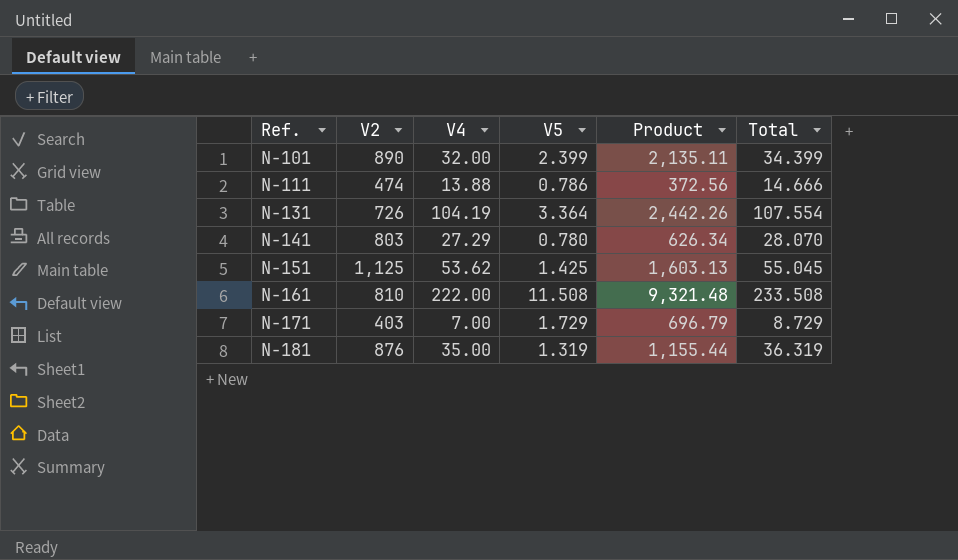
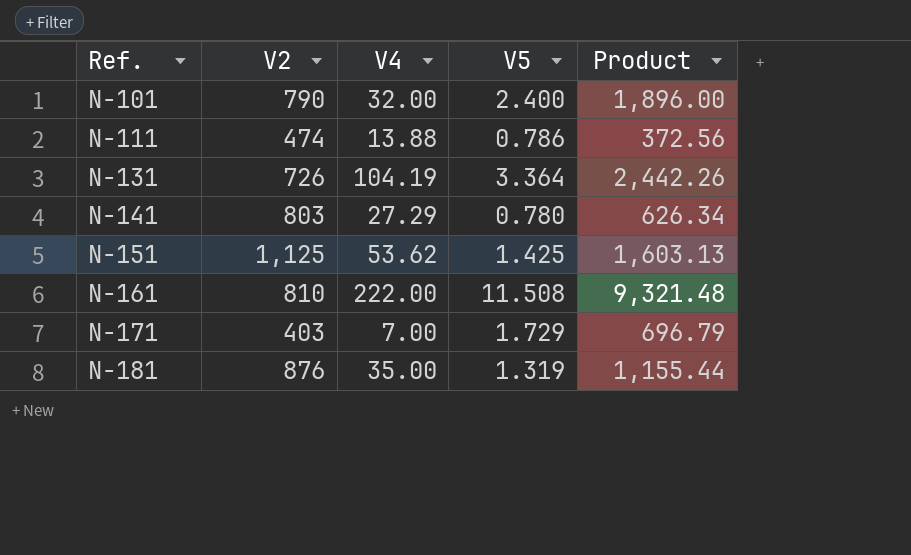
column Total | formula: [V4] + [V5] -> none
N-101 | V2: 890 -> 790
N-101 | V5: 2.399 -> 2.400
N-101 | Product: 2,135.11 -> 1,896.00

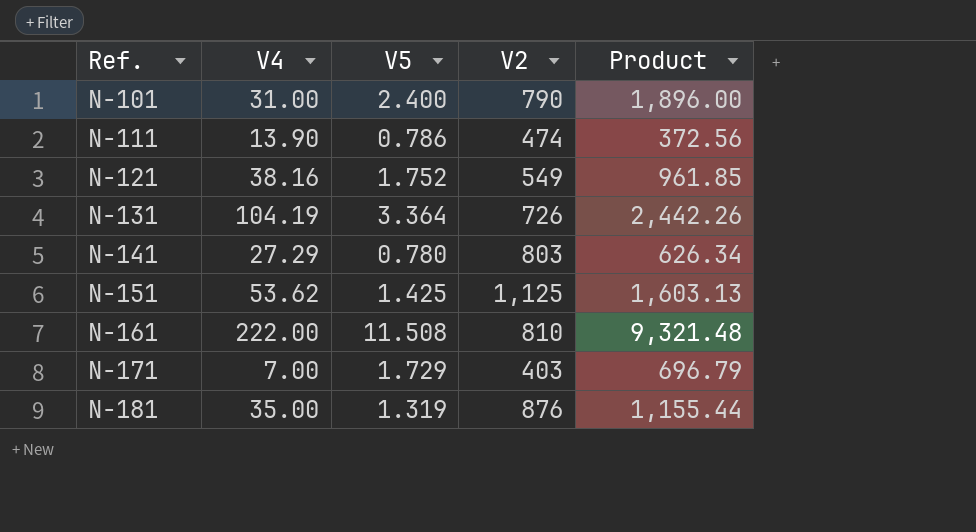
column V2 | position: 2 -> 4
N-101 | V4: 32.00 -> 31.00
N-111 | V4: 13.88 -> 13.90
row N-121: none -> 38.16 | 1.752 | 549 | 961.85

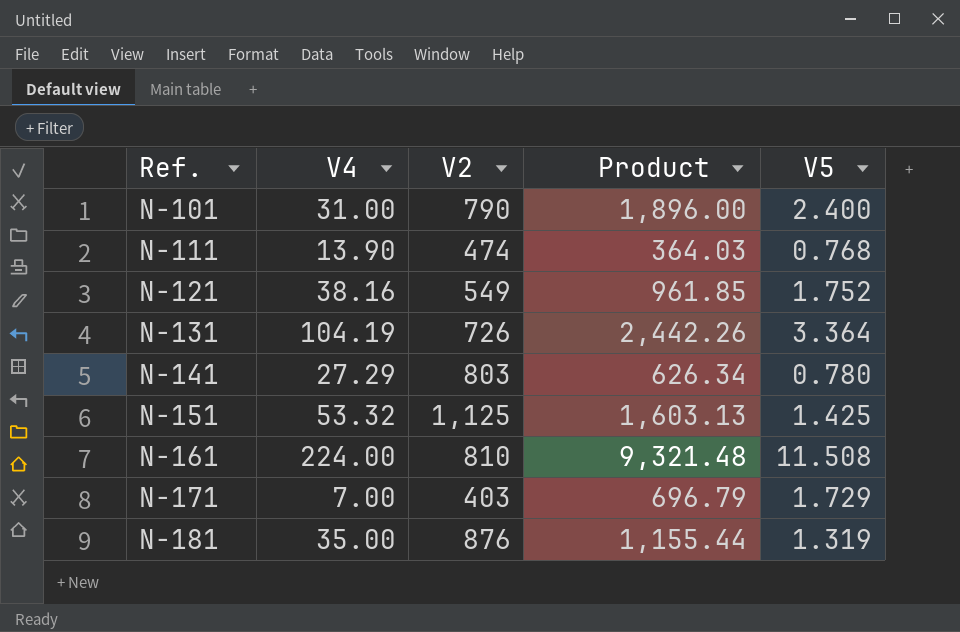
column V5 | position: 3 -> 5
N-111 | Product: 372.56 -> 364.03
N-111 | V5: 0.786 -> 0.768
N-151 | V4: 53.62 -> 53.32
N-161 | V4: 222.00 -> 224.00

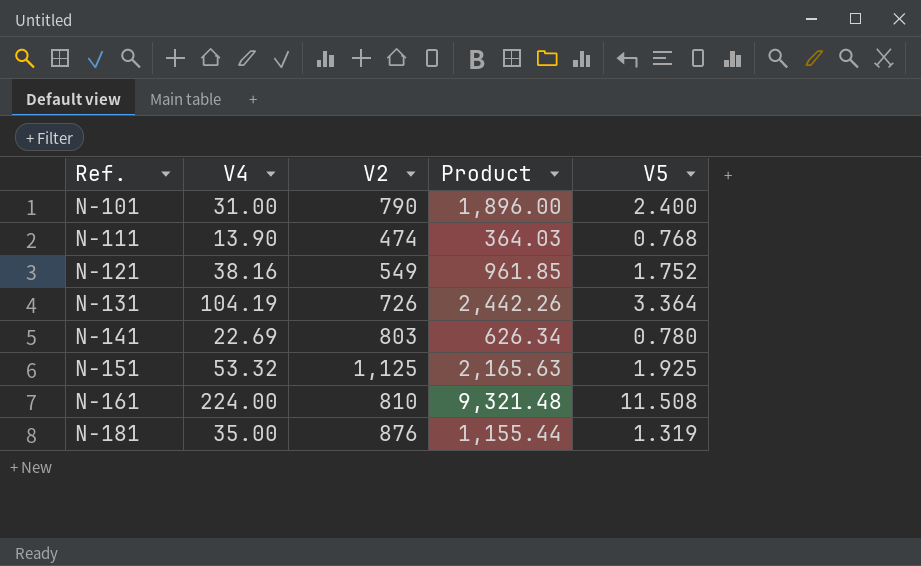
row N-171: 7.00 | 403 | 696.79 | 1.729 -> none
N-141 | V4: 27.29 -> 22.69
N-151 | Product: 1,603.13 -> 2,165.63
N-151 | V5: 1.425 -> 1.925

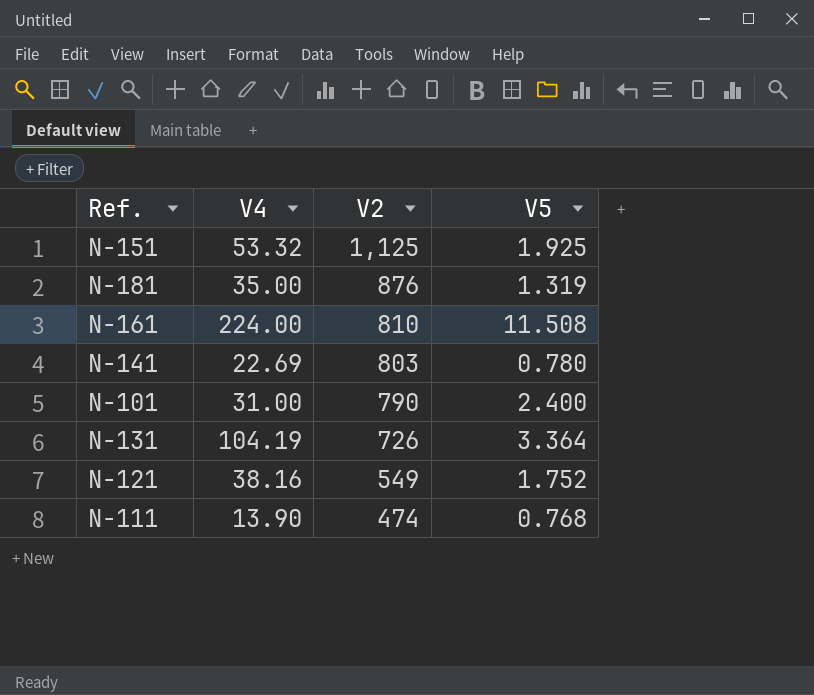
row order: Ref. ascending -> V2 descending
column Product | formula: [V2] * [V5] -> none

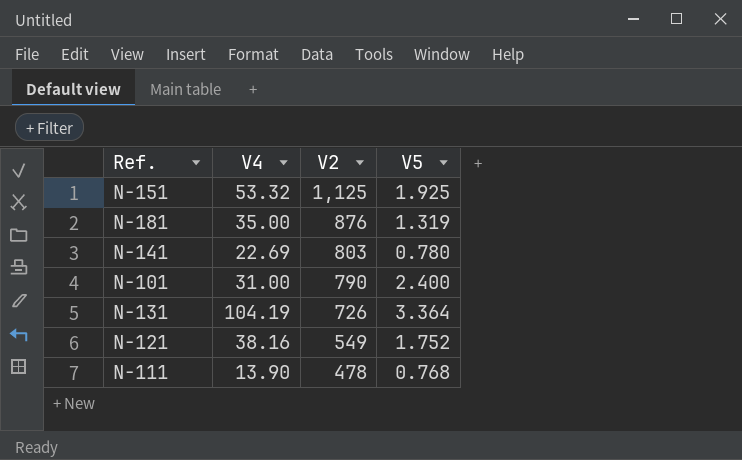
row N-161: 224.00 | 810 | 11.508 -> none
N-111 | V2: 474 -> 478

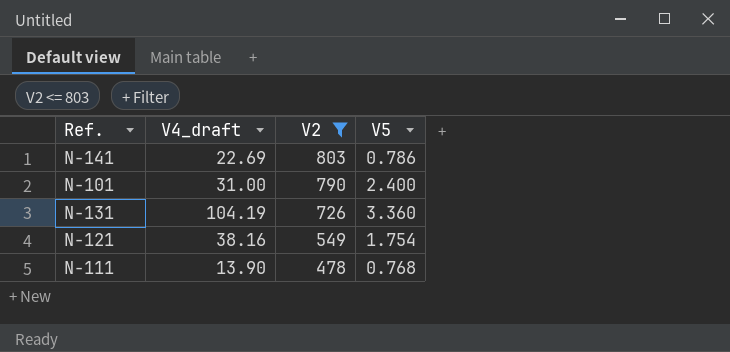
filter: none -> V2 <= 803
column name: V4 -> V4_draft
N-141 | V5: 0.780 -> 0.786
N-131 | V5: 3.364 -> 3.360
N-121 | V5: 1.752 -> 1.754

